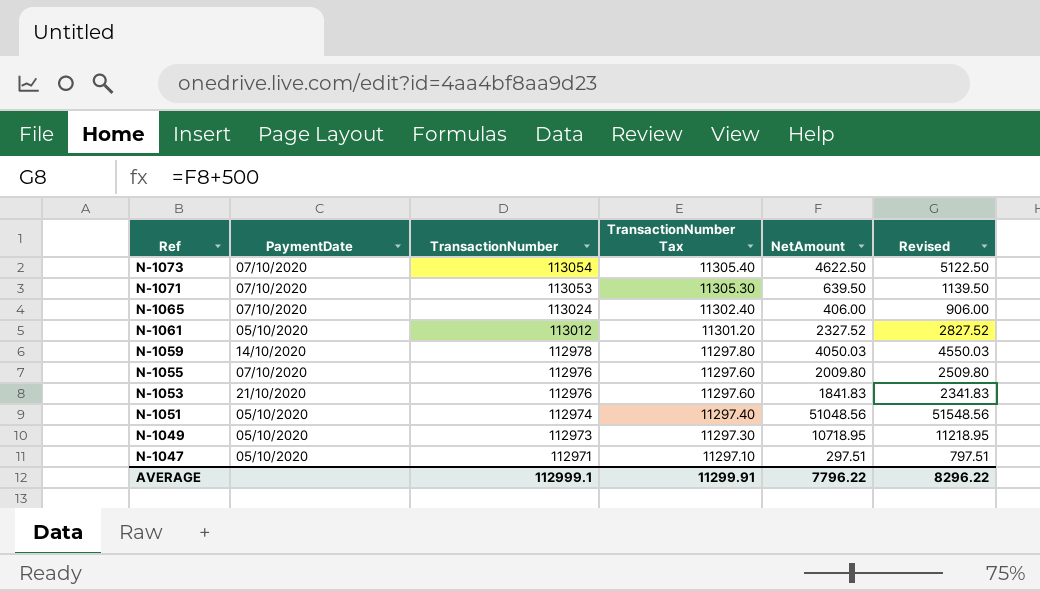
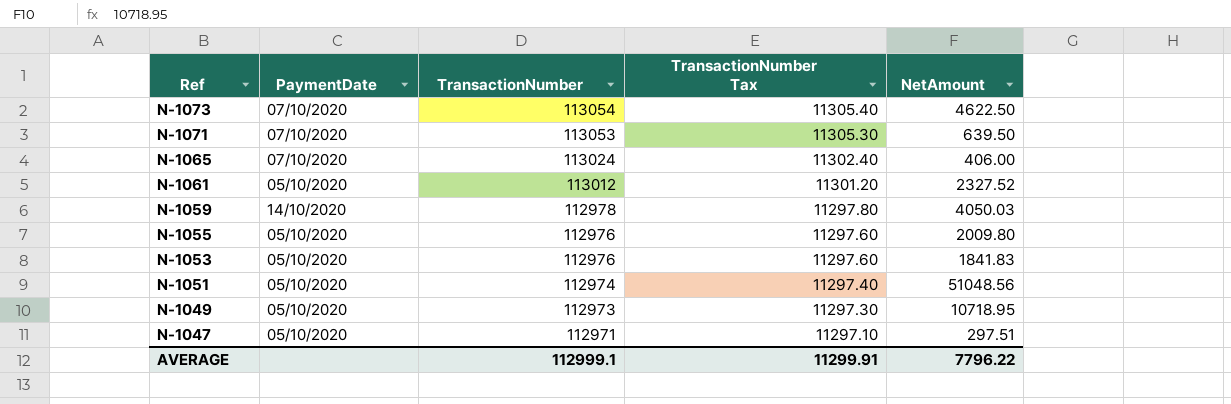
column Revised | formula: [NetAmount] + 500 -> none
N-1055 | PaymentDate: 07/10/2020 -> 05/10/2020
N-1053 | PaymentDate: 21/10/2020 -> 05/10/2020

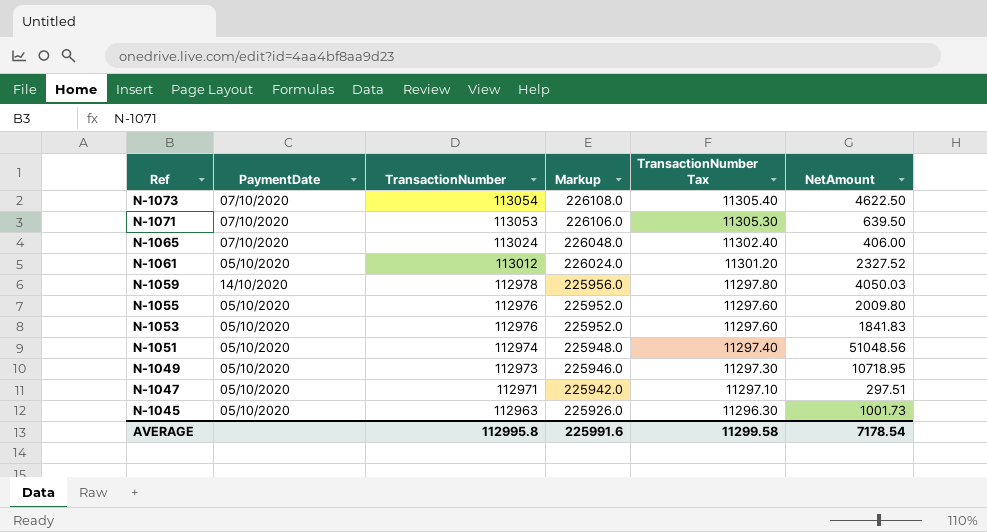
column Markup | formula: none -> [TransactionNumber] * 2
row N-1045: none -> 05/10/2020 | 112963 | 225926.0 | 11296.30 | 1001.73
AVERAGE | TransactionNumber: 112999.1 -> 112995.8
AVERAGE | TransactionNumber Tax: 11299.91 -> 11299.58
AVERAGE | NetAmount: 7796.22 -> 7178.54

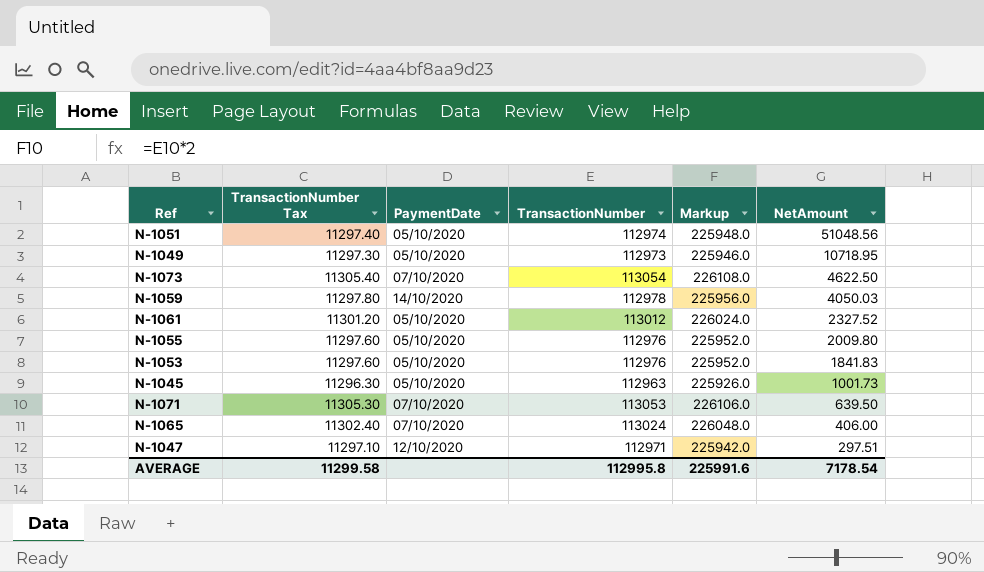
row order: Ref descending -> NetAmount descending
column TransactionNumber Tax | position: 5 -> 2
N-1047 | PaymentDate: 05/10/2020 -> 12/10/2020

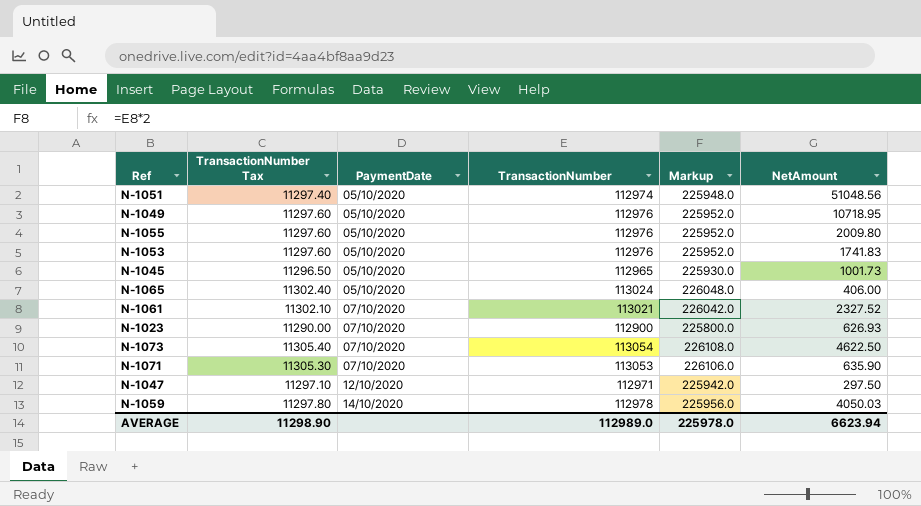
row order: NetAmount descending -> PaymentDate ascending
N-1049 | TransactionNumber Tax: 11297.30 -> 11297.60
N-1049 | TransactionNumber: 112973 -> 112976
N-1049 | Markup: 225946.0 -> 225952.0
N-1053 | NetAmount: 1841.83 -> 1741.83
N-1045 | TransactionNumber Tax: 11296.30 -> 11296.50
N-1045 | TransactionNumber: 112963 -> 112965
N-1045 | Markup: 225926.0 -> 225930.0
N-1065 | PaymentDate: 07/10/2020 -> 05/10/2020
N-1061 | TransactionNumber Tax: 11301.20 -> 11302.10
N-1061 | PaymentDate: 05/10/2020 -> 07/10/2020
N-1061 | TransactionNumber: 113012 -> 113021
N-1061 | Markup: 226024.0 -> 226042.0
row N-1023: none -> 11290.00 | 07/10/2020 | 112900 | 225800.0 | 626.93
N-1071 | NetAmount: 639.50 -> 635.90
N-1047 | NetAmount: 297.51 -> 297.50
AVERAGE | TransactionNumber Tax: 11299.58 -> 11298.90
AVERAGE | TransactionNumber: 112995.8 -> 112989.0
AVERAGE | Markup: 225991.6 -> 225978.0
AVERAGE | NetAmount: 7178.54 -> 6623.94

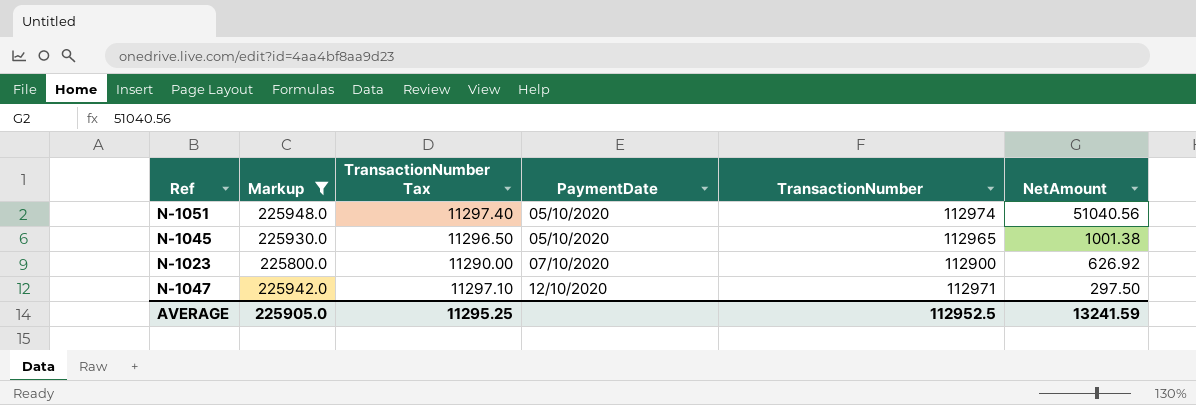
filter: none -> Markup <= 225948.0
column Markup | position: 5 -> 2
N-1051 | NetAmount: 51048.56 -> 51040.56
N-1045 | NetAmount: 1001.73 -> 1001.38
N-1023 | NetAmount: 626.93 -> 626.92
AVERAGE | Markup: 225978.0 -> 225905.0
AVERAGE | TransactionNumber Tax: 11298.90 -> 11295.25
AVERAGE | TransactionNumber: 112989.0 -> 112952.5
AVERAGE | NetAmount: 6623.94 -> 13241.59

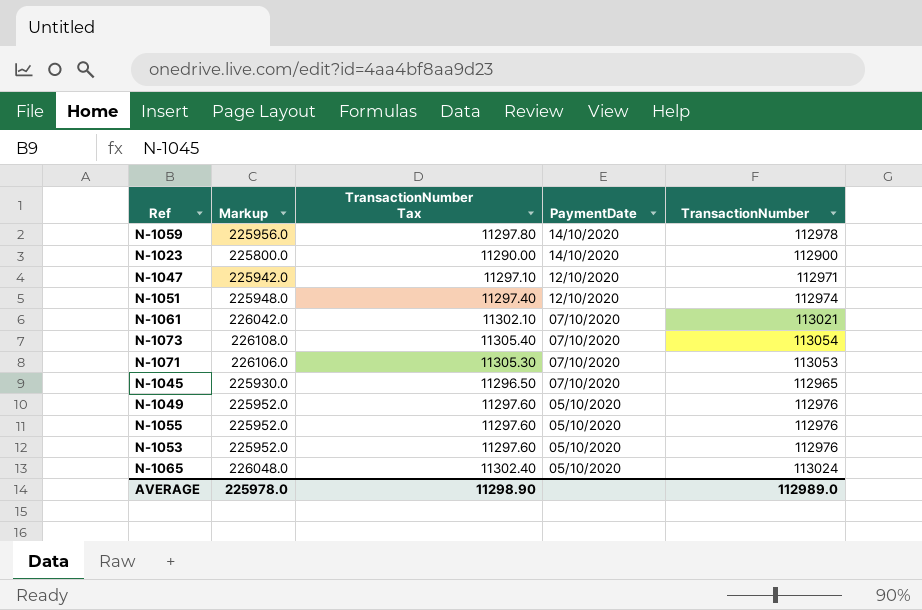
filter: Markup <= 225948.0 -> none
row order: PaymentDate ascending -> PaymentDate descending
column NetAmount | position: 6 -> none
N-1023 | PaymentDate: 07/10/2020 -> 14/10/2020
N-1051 | PaymentDate: 05/10/2020 -> 12/10/2020
N-1045 | PaymentDate: 05/10/2020 -> 07/10/2020
AVERAGE | Markup: 225905.0 -> 225978.0
AVERAGE | TransactionNumber Tax: 11295.25 -> 11298.90
AVERAGE | TransactionNumber: 112952.5 -> 112989.0

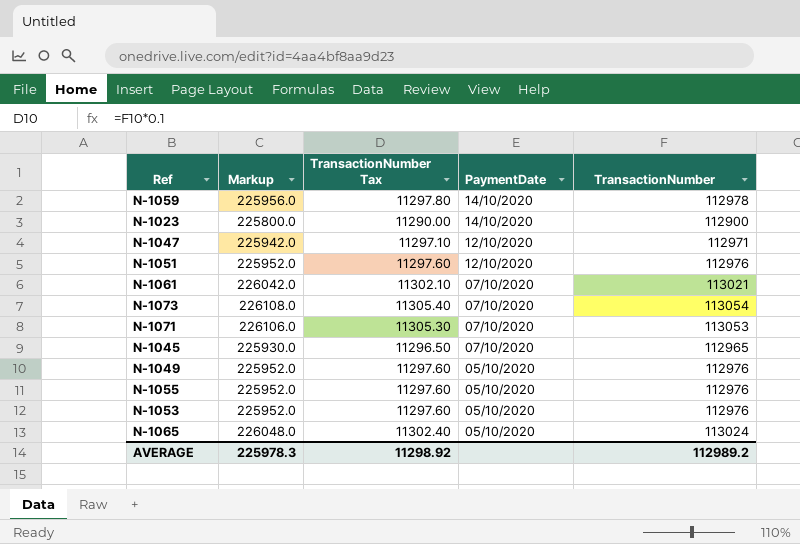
N-1051 | Markup: 225948.0 -> 225952.0
N-1051 | TransactionNumber Tax: 11297.40 -> 11297.60
N-1051 | TransactionNumber: 112974 -> 112976
AVERAGE | Markup: 225978.0 -> 225978.3
AVERAGE | TransactionNumber Tax: 11298.90 -> 11298.92
AVERAGE | TransactionNumber: 112989.0 -> 112989.2

